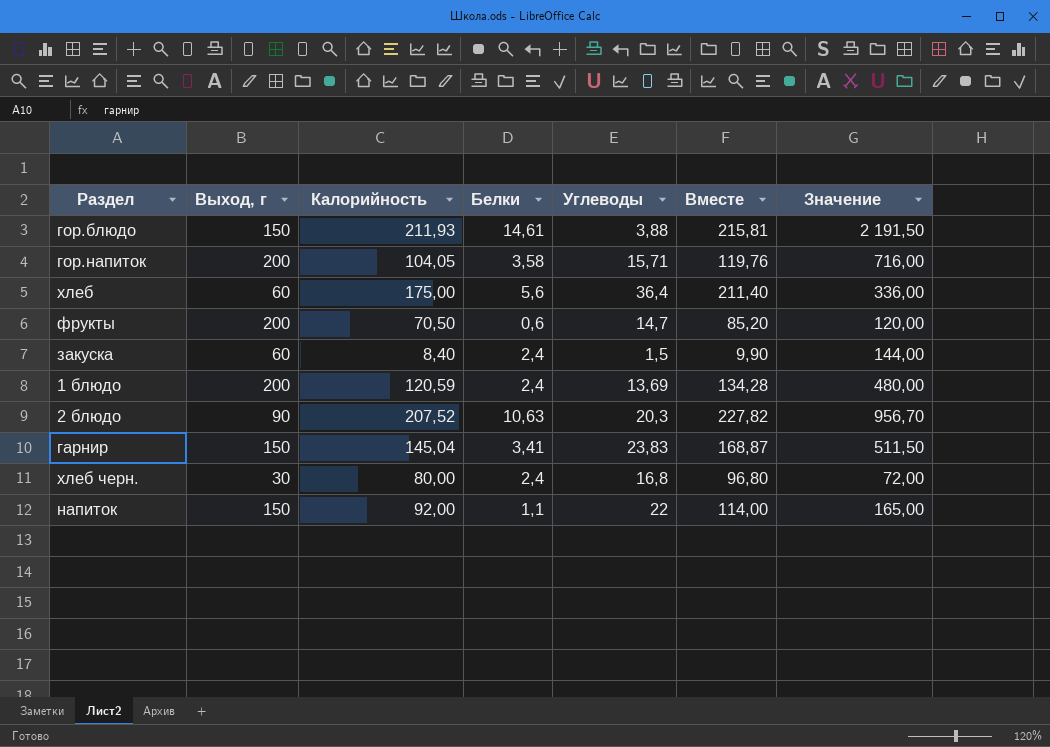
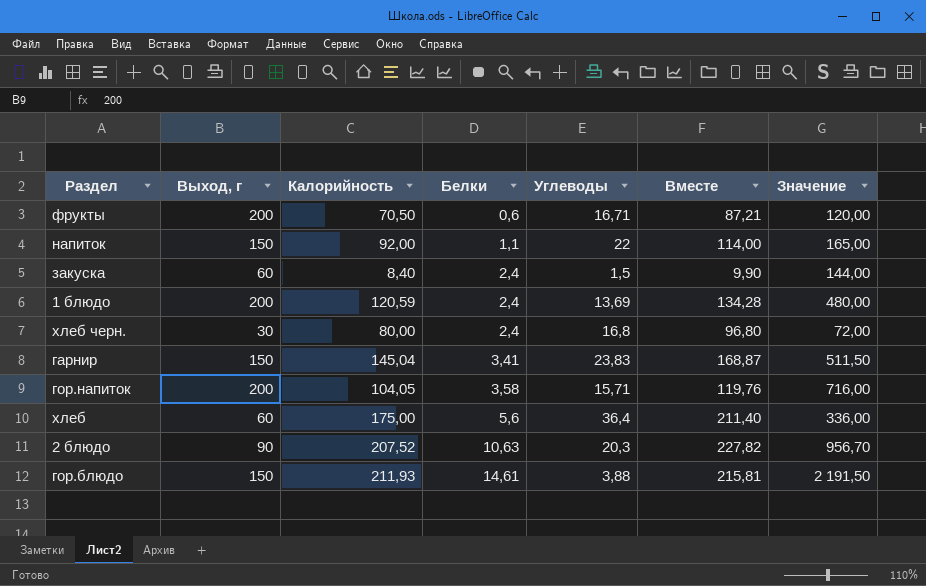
row order: none -> Белки ascending
фрукты | Углеводы: 14,7 -> 16,71
фрукты | Вместе: 85,20 -> 87,21

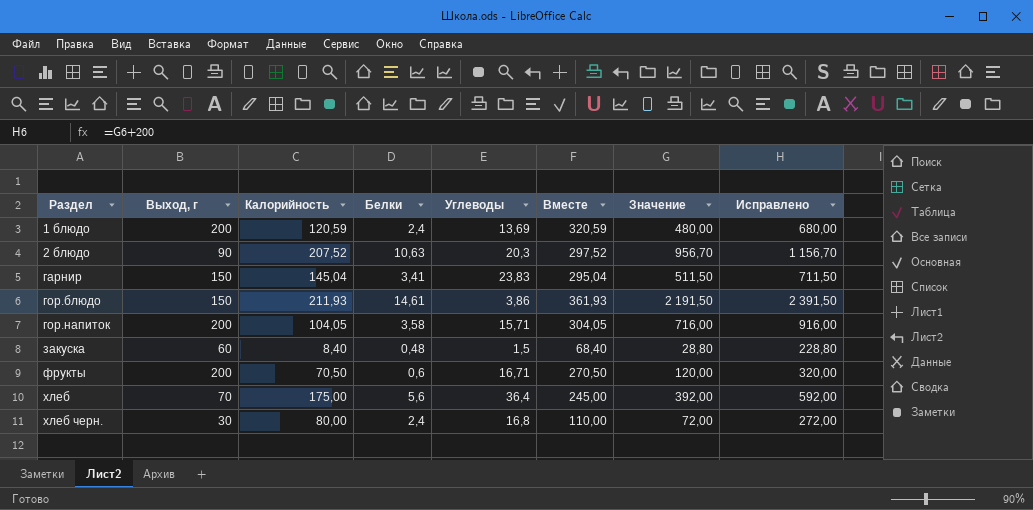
row order: Белки ascending -> Раздел ascending
column Вместе | formula: [Калорийность] + [Углеводы] -> [Выход, г] + [Калорийность]
column Исправлено | formula: none -> [Значение] + 200
row напиток: 150 | 92,00 | 1,1 | 22 | 114,00 | 165,00 -> none
гор.блюдо | Углеводы: 3,88 -> 3,86
закуска | Белки: 2,4 -> 0,48
закуска | Значение: 144,00 -> 28,80
хлеб | Выход, г: 60 -> 70
хлеб | Значение: 336,00 -> 392,00

